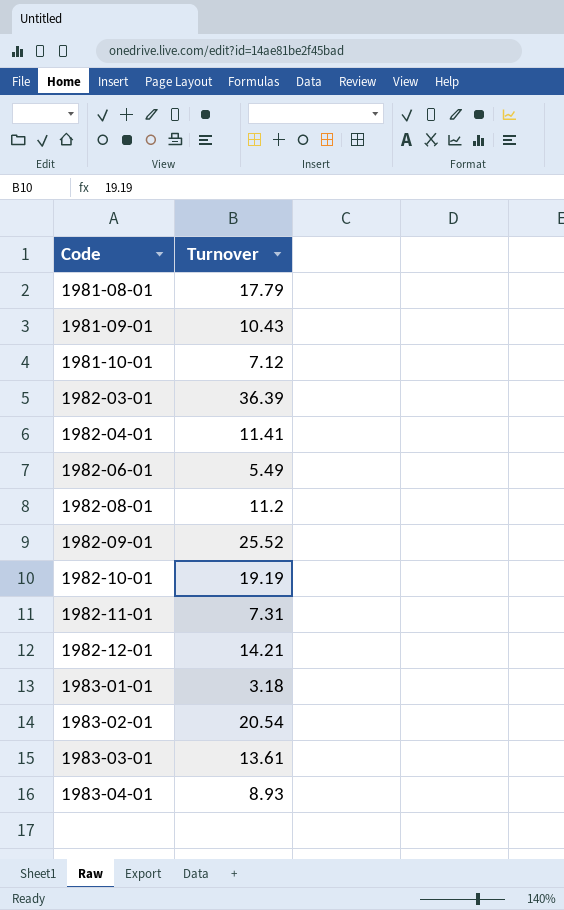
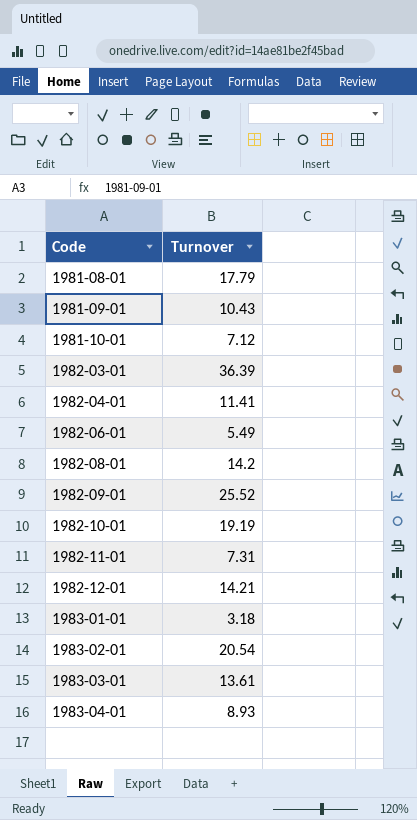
1982-08-01 | Turnover: 11.2 -> 14.2

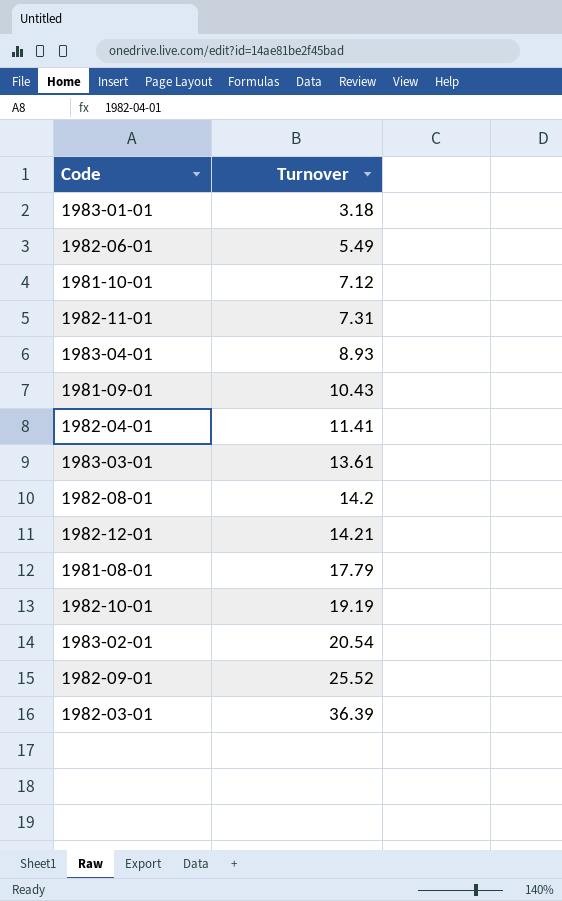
row order: Code ascending -> Turnover ascending

